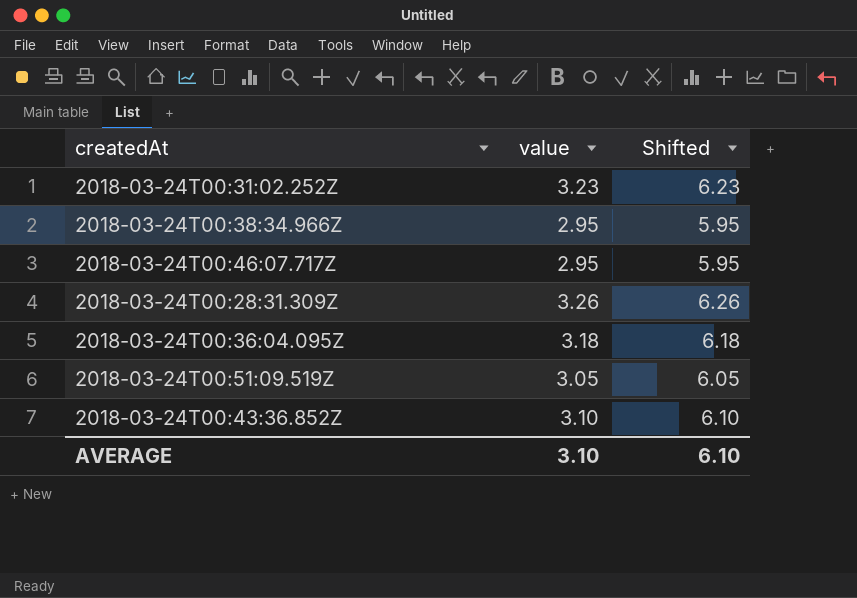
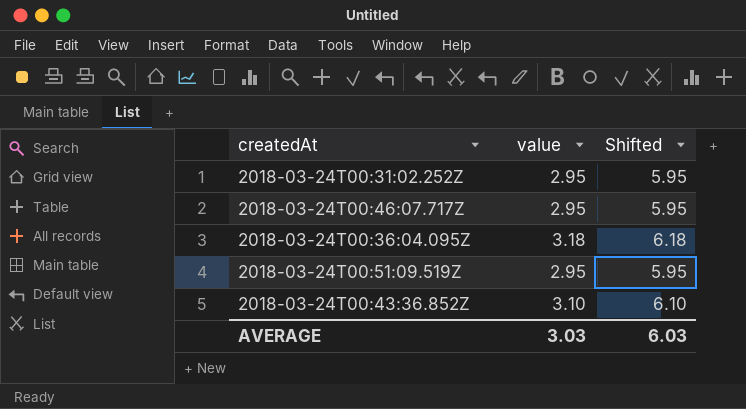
row 2018-03-24T00:38:34.966Z: 2.95 | 5.95 -> none
row 2018-03-24T00:28:31.309Z: 3.26 | 6.26 -> none
2018-03-24T00:31:02.252Z | value: 3.23 -> 2.95
2018-03-24T00:31:02.252Z | Shifted: 6.23 -> 5.95
2018-03-24T00:51:09.519Z | value: 3.05 -> 2.95
2018-03-24T00:51:09.519Z | Shifted: 6.05 -> 5.95
AVERAGE | value: 3.10 -> 3.03
AVERAGE | Shifted: 6.10 -> 6.03

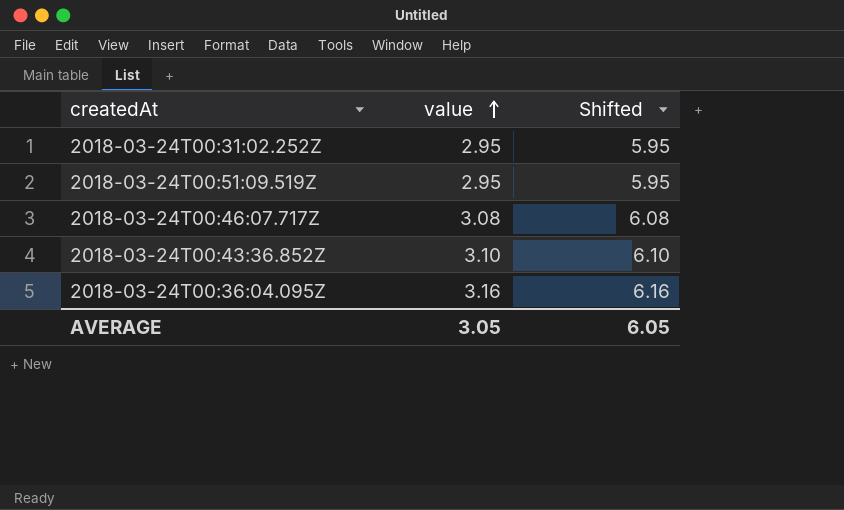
row order: none -> value ascending
2018-03-24T00:46:07.717Z | value: 2.95 -> 3.08
2018-03-24T00:46:07.717Z | Shifted: 5.95 -> 6.08
2018-03-24T00:36:04.095Z | value: 3.18 -> 3.16
2018-03-24T00:36:04.095Z | Shifted: 6.18 -> 6.16
AVERAGE | value: 3.03 -> 3.05
AVERAGE | Shifted: 6.03 -> 6.05

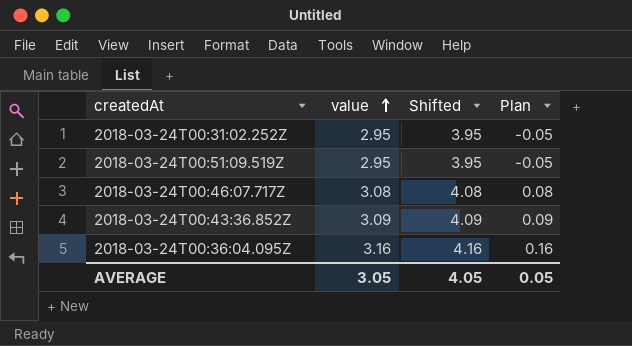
column Shifted | formula: [value] + 3 -> [value] + 1
column Plan | formula: none -> [value] - 3
2018-03-24T00:43:36.852Z | value: 3.10 -> 3.09
AVERAGE | Shifted: 6.05 -> 4.05

